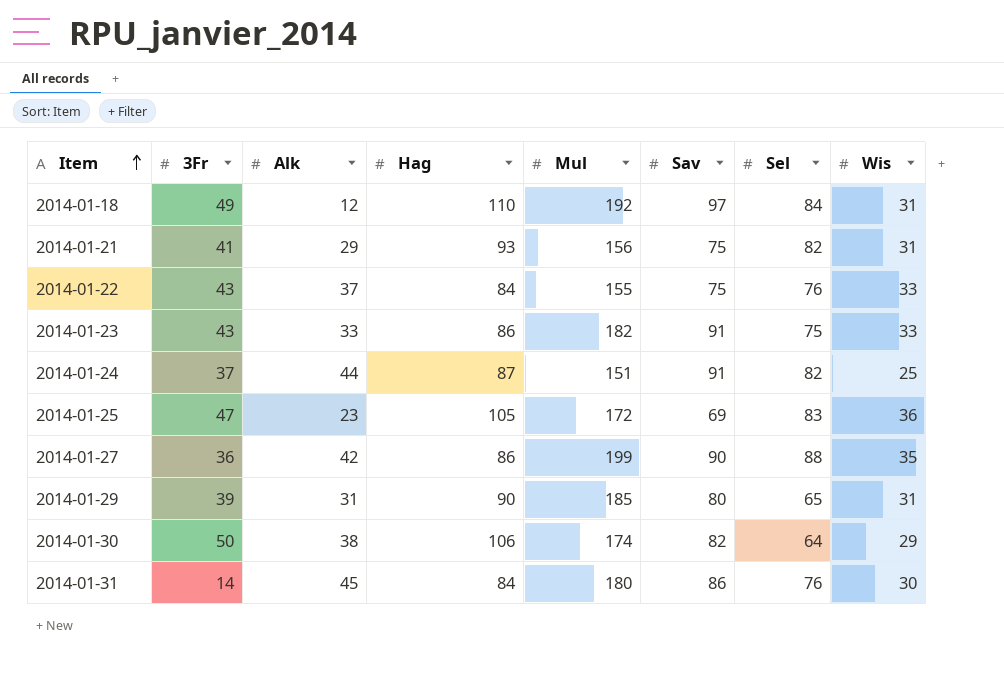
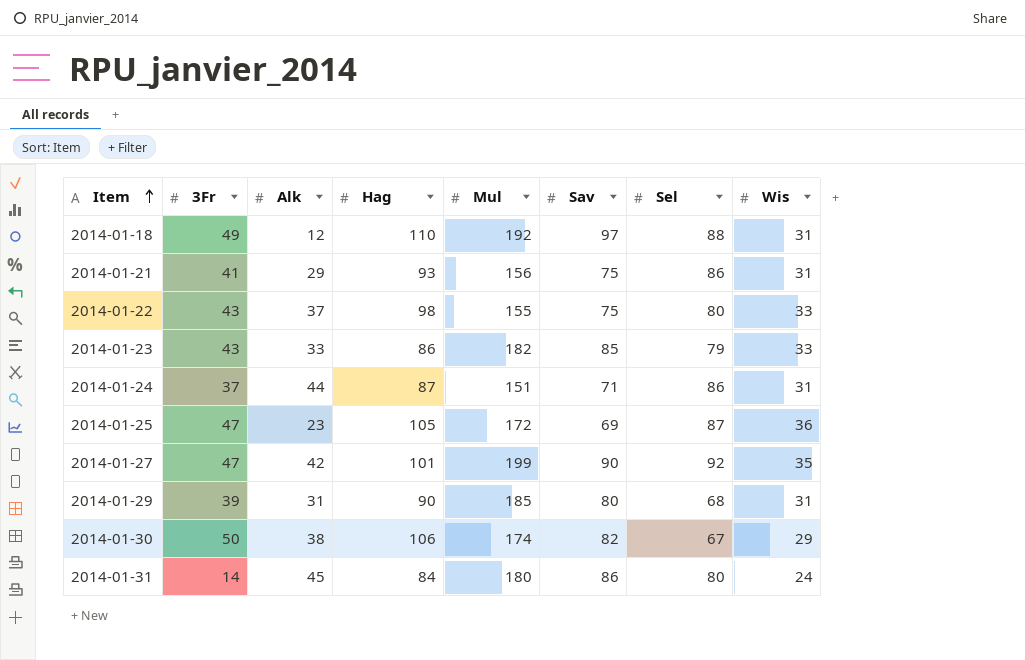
2014-01-18 | Sel: 84 -> 88
2014-01-21 | Sel: 82 -> 86
2014-01-22 | Hag: 84 -> 98
2014-01-22 | Sel: 76 -> 80
2014-01-23 | Sav: 91 -> 85
2014-01-23 | Sel: 75 -> 79
2014-01-24 | Sav: 91 -> 71
2014-01-24 | Sel: 82 -> 86
2014-01-24 | Wis: 25 -> 31
2014-01-25 | Sel: 83 -> 87
2014-01-27 | 3Fr: 36 -> 47
2014-01-27 | Hag: 86 -> 101
2014-01-27 | Sel: 88 -> 92
2014-01-29 | Sel: 65 -> 68
2014-01-30 | Sel: 64 -> 67
2014-01-31 | Sel: 76 -> 80
2014-01-31 | Wis: 30 -> 24

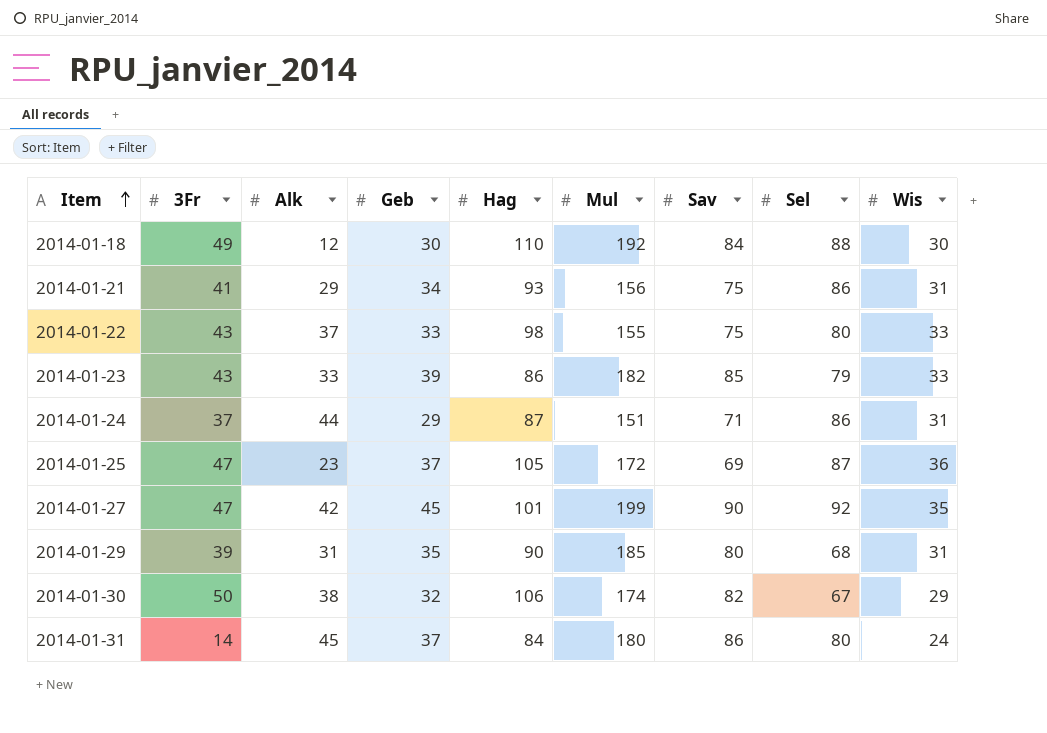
column Geb | position: none -> 4
2014-01-18 | Sav: 97 -> 84
2014-01-18 | Wis: 31 -> 30

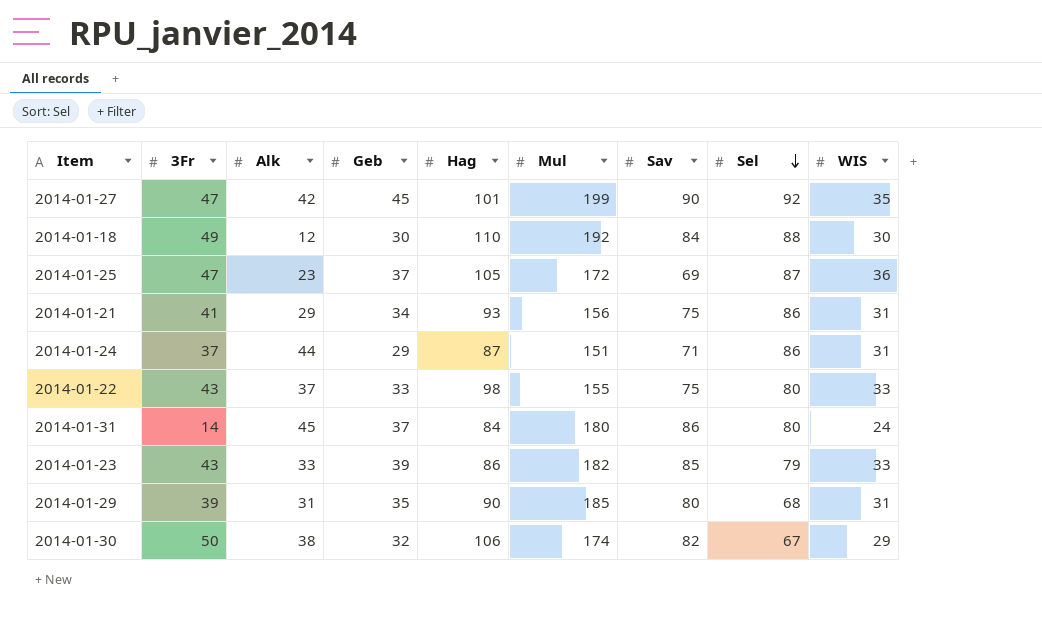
row order: Item ascending -> Sel descending
column name: Wis -> WIS

